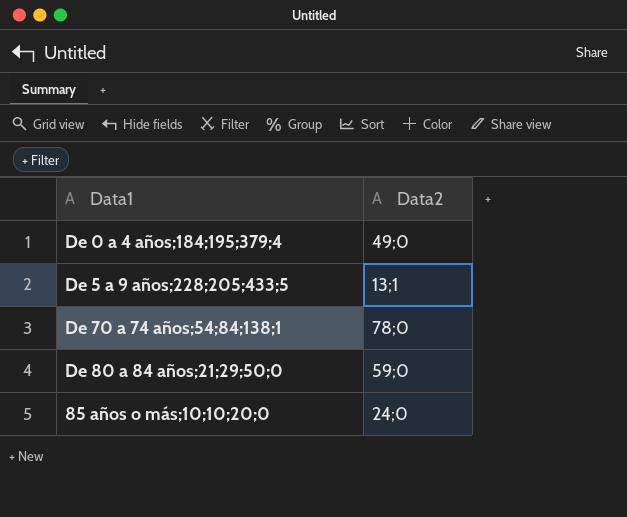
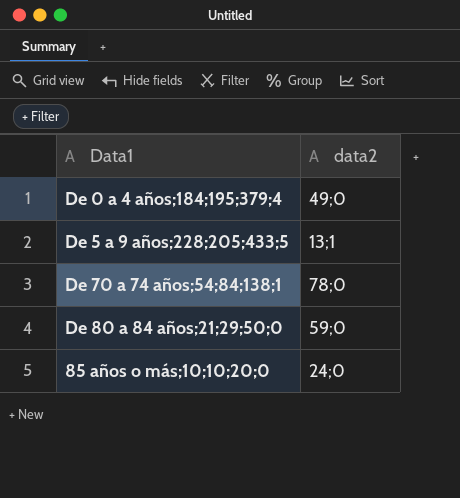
column name: Data2 -> data2

